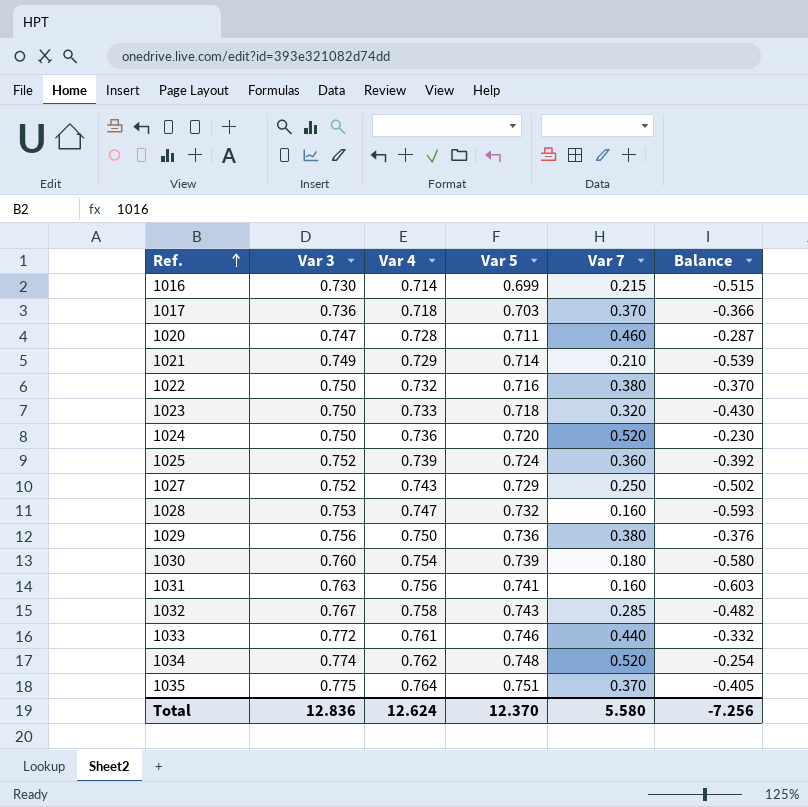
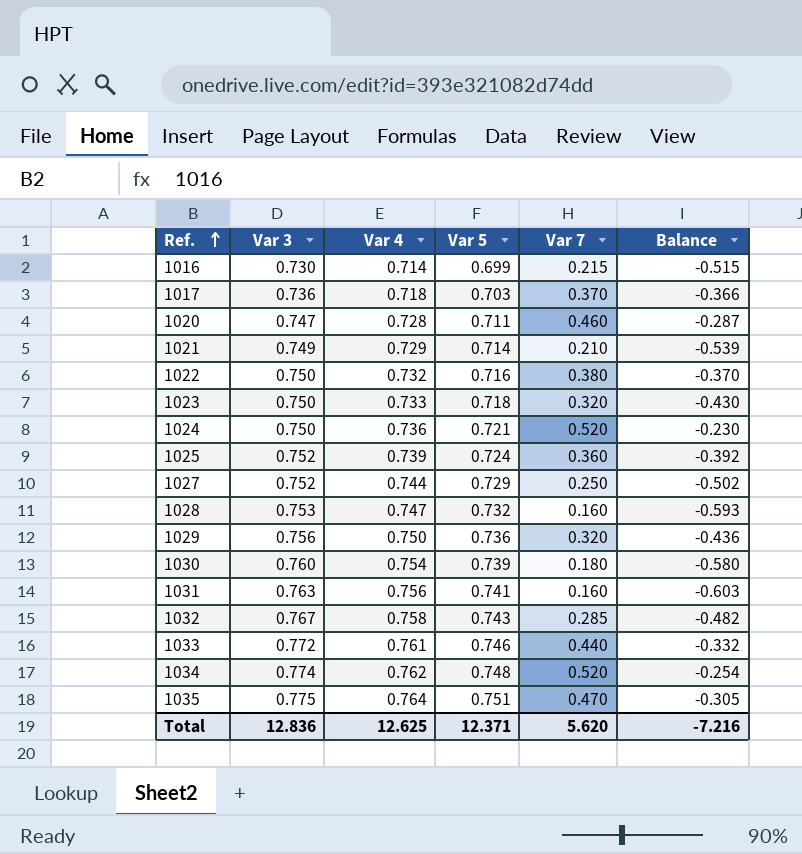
1024 | Var 5: 0.720 -> 0.721
1027 | Var 4: 0.743 -> 0.744
1029 | Var 7: 0.380 -> 0.320
1029 | Balance: -0.376 -> -0.436
1035 | Var 7: 0.370 -> 0.470
1035 | Balance: -0.405 -> -0.305
Total | Var 4: 12.624 -> 12.625
Total | Var 5: 12.370 -> 12.371
Total | Var 7: 5.580 -> 5.620
Total | Balance: -7.256 -> -7.216

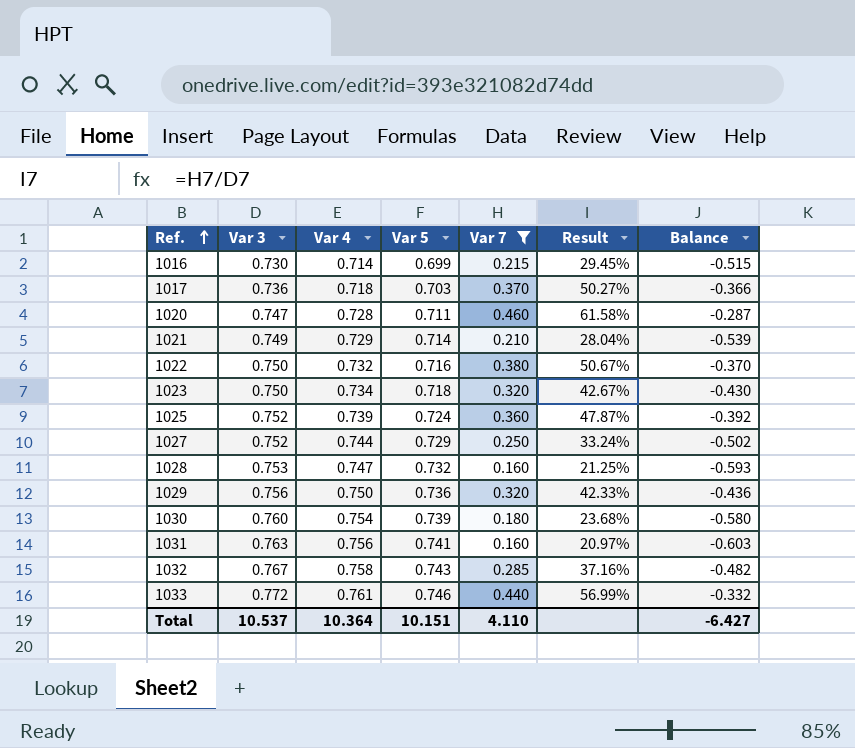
filter: none -> Var 7 <= 0.460
column Result | formula: none -> [Var 7] / [Var 3]
1023 | Var 4: 0.733 -> 0.734
Total | Var 3: 12.836 -> 10.537
Total | Var 4: 12.625 -> 10.364
Total | Var 5: 12.371 -> 10.151
Total | Var 7: 5.620 -> 4.110
Total | Balance: -7.216 -> -6.427

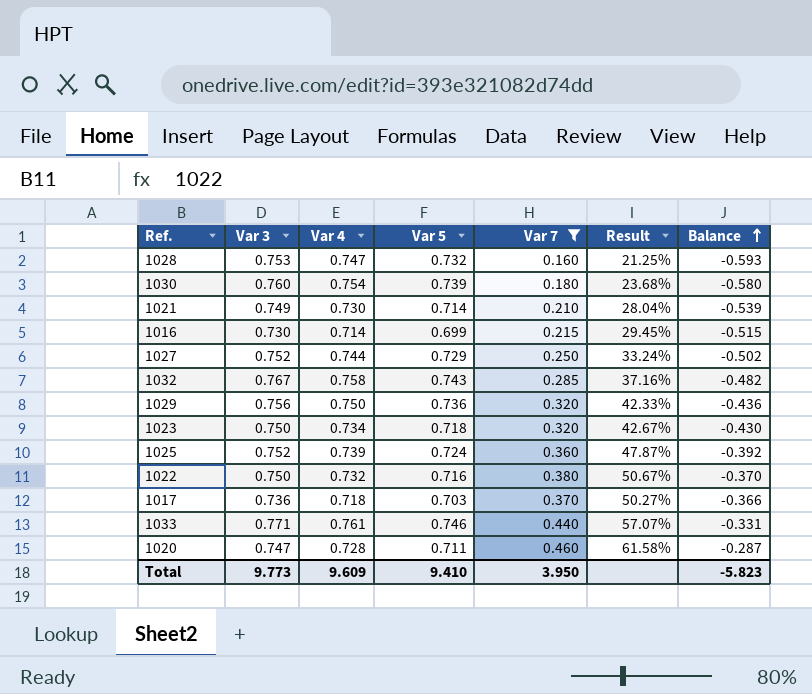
row order: Ref. ascending -> Balance ascending
row 1031: 0.763 | 0.756 | 0.741 | 0.160 | 20.97% | -0.603 -> none
1021 | Var 4: 0.729 -> 0.730
1033 | Var 3: 0.772 -> 0.771
1033 | Result: 56.99% -> 57.07%
1033 | Balance: -0.332 -> -0.331
Total | Var 3: 10.537 -> 9.773
Total | Var 4: 10.364 -> 9.609
Total | Var 5: 10.151 -> 9.410
Total | Var 7: 4.110 -> 3.950
Total | Balance: -6.427 -> -5.823

